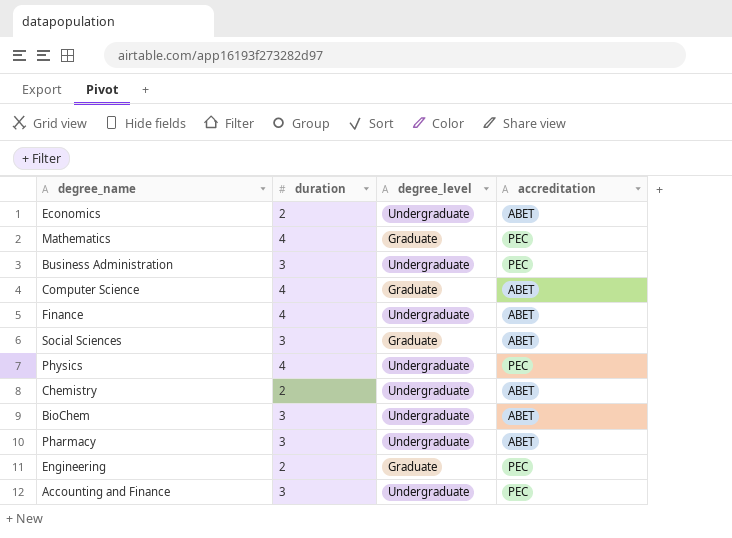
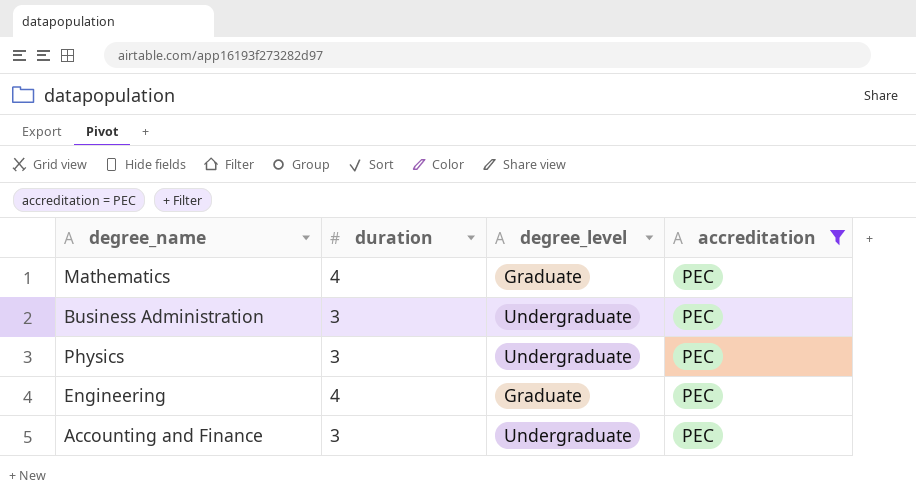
filter: none -> accreditation = PEC
Physics | duration: 4 -> 3
Engineering | duration: 2 -> 4

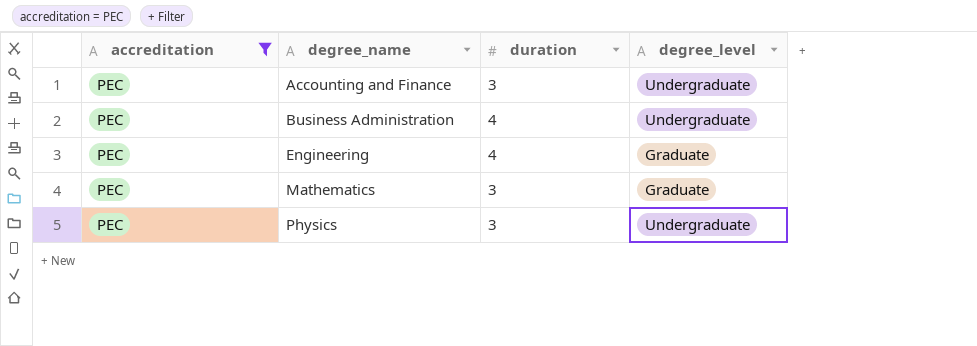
row order: none -> degree_name ascending
column accreditation | position: 4 -> 1
Business Administration | duration: 3 -> 4
Mathematics | duration: 4 -> 3

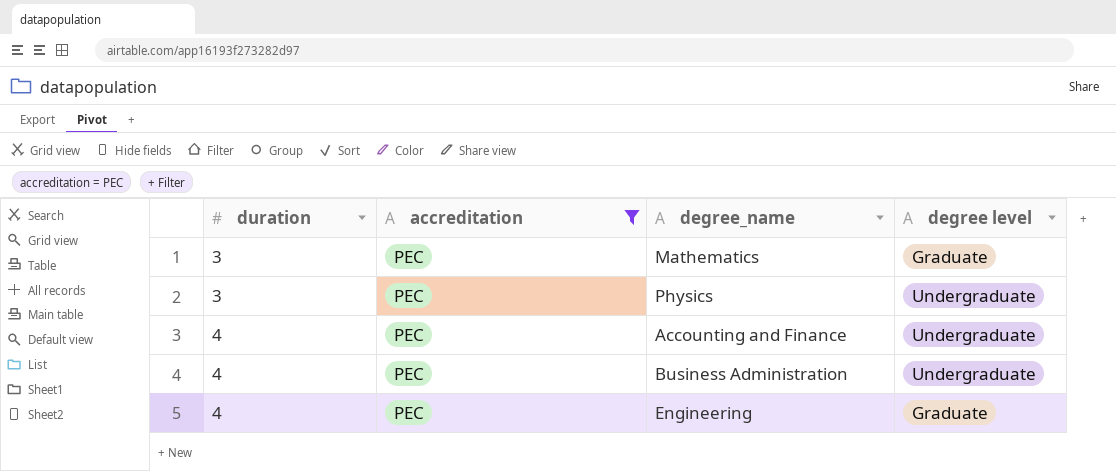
row order: degree_name ascending -> duration ascending
column duration | position: 3 -> 1
column name: degree_level -> degree level
Accounting and Finance | duration: 3 -> 4

